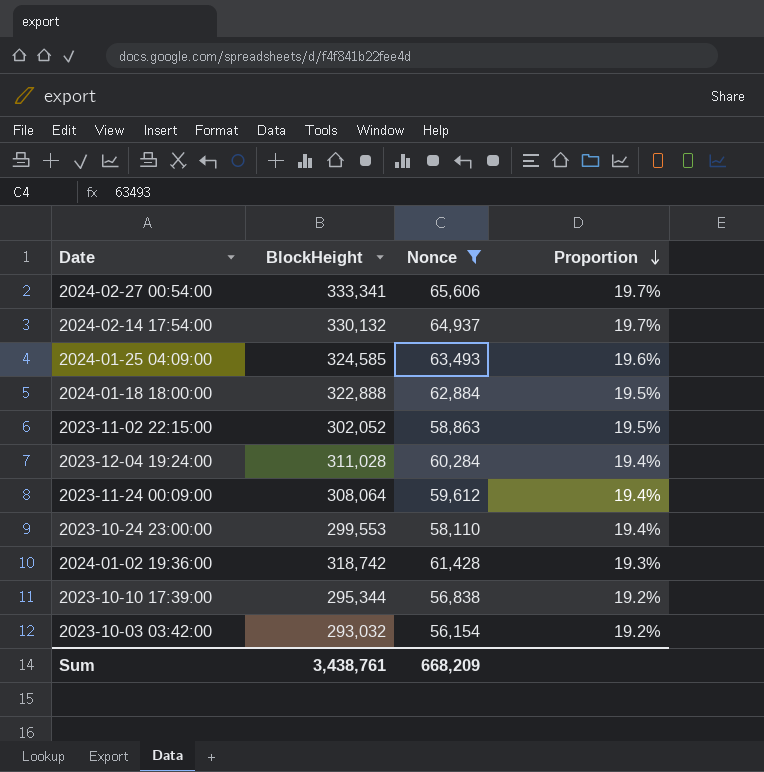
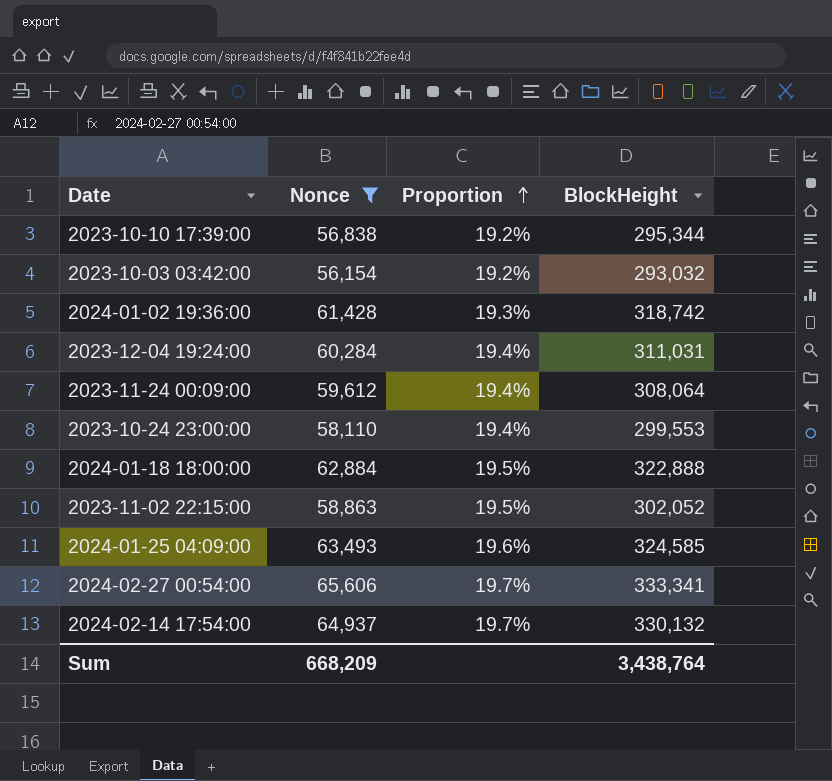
row order: Proportion descending -> Proportion ascending
column BlockHeight | position: 2 -> 4
2023-12-04 19:24:00 | BlockHeight: 311,028 -> 311,031
Sum | BlockHeight: 3,438,761 -> 3,438,764

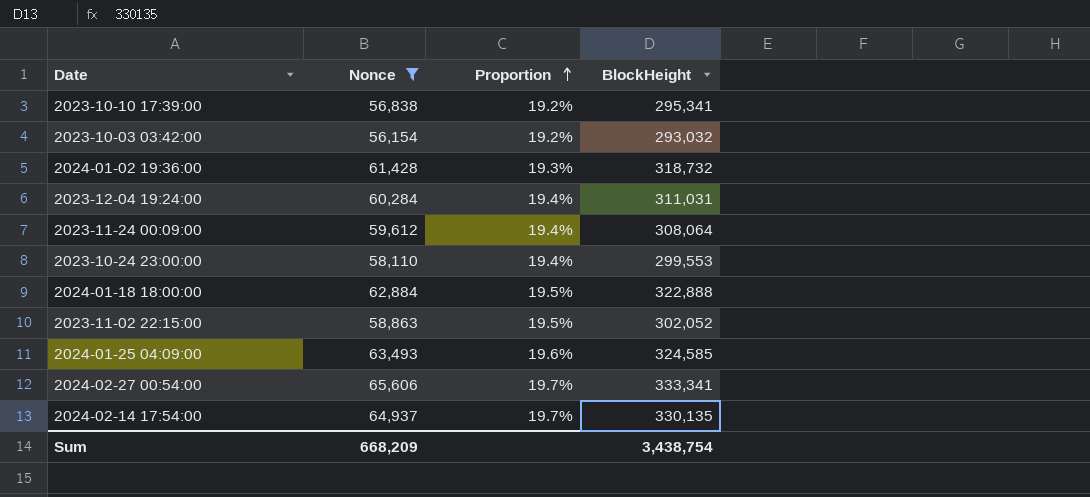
2023-10-10 17:39:00 | BlockHeight: 295,344 -> 295,341
2024-01-02 19:36:00 | BlockHeight: 318,742 -> 318,732
2024-02-14 17:54:00 | BlockHeight: 330,132 -> 330,135
Sum | BlockHeight: 3,438,764 -> 3,438,754

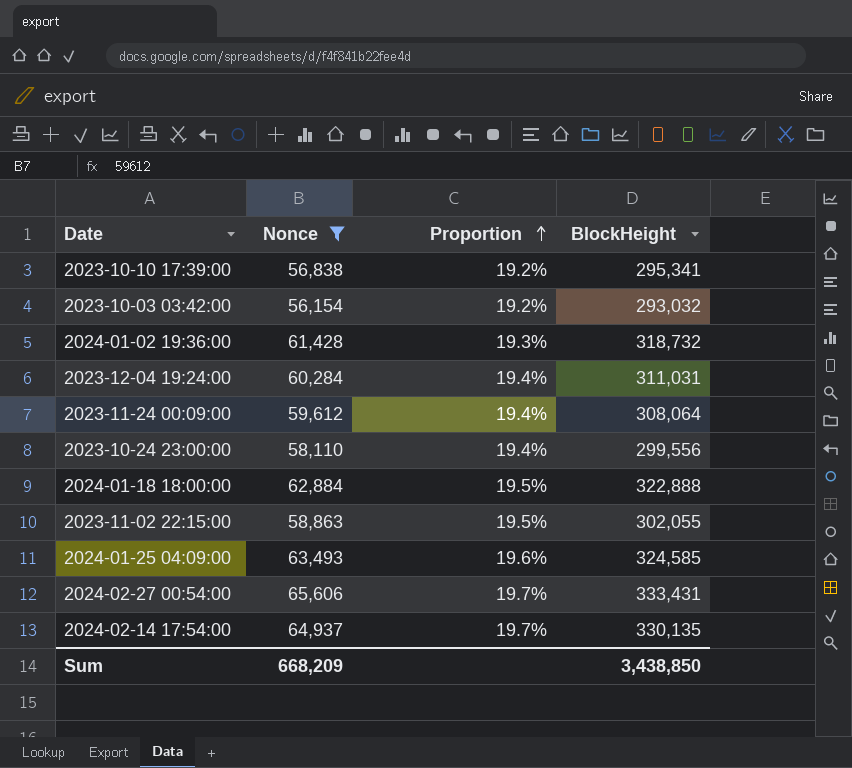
2023-10-24 23:00:00 | BlockHeight: 299,553 -> 299,556
2023-11-02 22:15:00 | BlockHeight: 302,052 -> 302,055
2024-02-27 00:54:00 | BlockHeight: 333,341 -> 333,431
Sum | BlockHeight: 3,438,754 -> 3,438,850

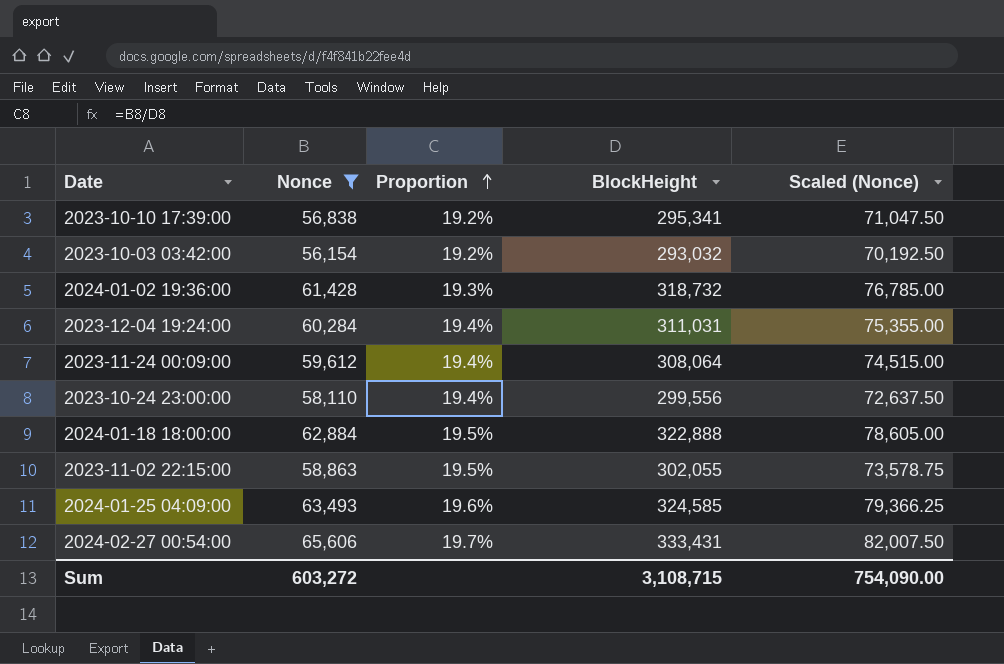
column Scaled (Nonce) | formula: none -> [Nonce] * 1.25
row 2024-02-14 17:54:00: 64,937 | 19.7% | 330,135 -> none
Sum | Nonce: 668,209 -> 603,272
Sum | BlockHeight: 3,438,850 -> 3,108,715

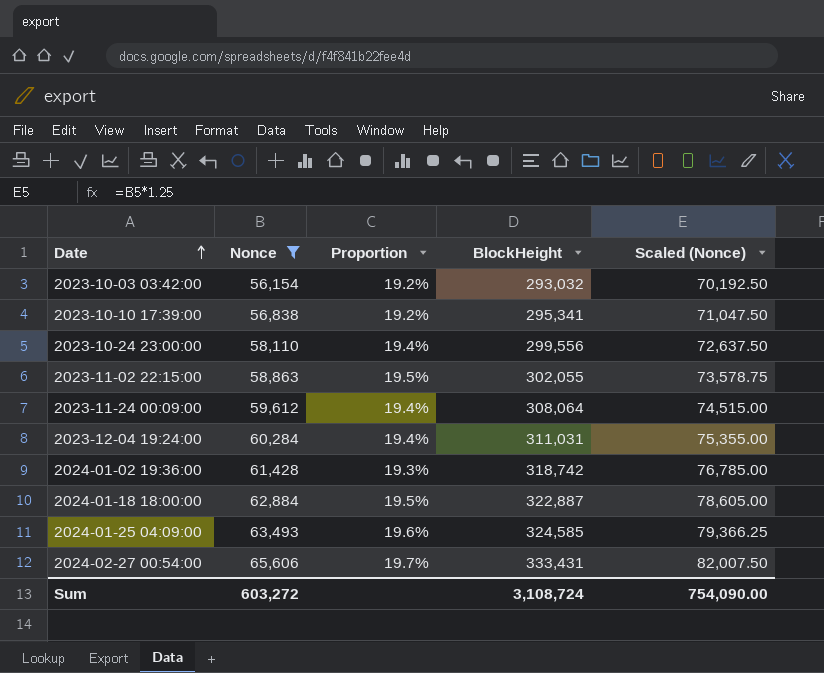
row order: Proportion ascending -> Date ascending
2024-01-02 19:36:00 | BlockHeight: 318,732 -> 318,742
2024-01-18 18:00:00 | BlockHeight: 322,888 -> 322,887
Sum | BlockHeight: 3,108,715 -> 3,108,724

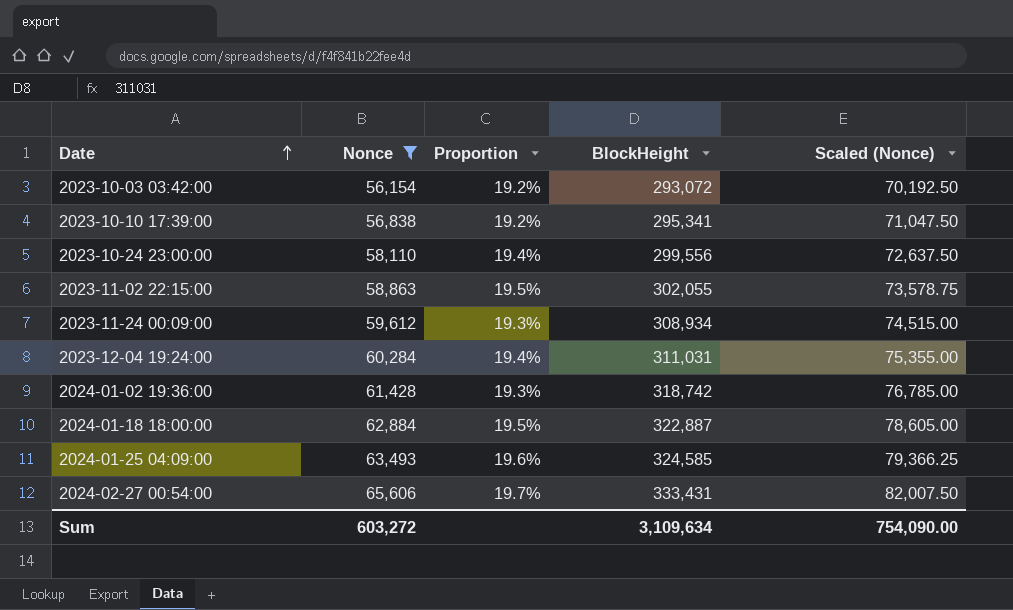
2023-10-03 03:42:00 | BlockHeight: 293,032 -> 293,072
2023-11-24 00:09:00 | Proportion: 19.4% -> 19.3%
2023-11-24 00:09:00 | BlockHeight: 308,064 -> 308,934
Sum | BlockHeight: 3,108,724 -> 3,109,634

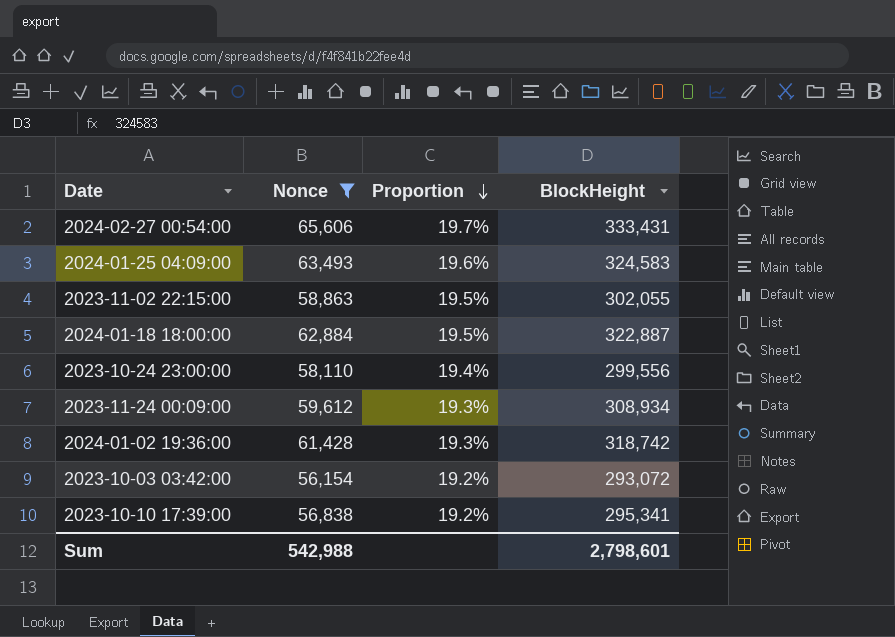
row order: Date ascending -> Proportion descending
column Scaled (Nonce) | formula: [Nonce] * 1.25 -> none
row 2023-12-04 19:24:00: 60,284 | 19.4% | 311,031 | 75,355.00 -> none
2024-01-25 04:09:00 | BlockHeight: 324,585 -> 324,583
Sum | Nonce: 603,272 -> 542,988
Sum | BlockHeight: 3,109,634 -> 2,798,601

